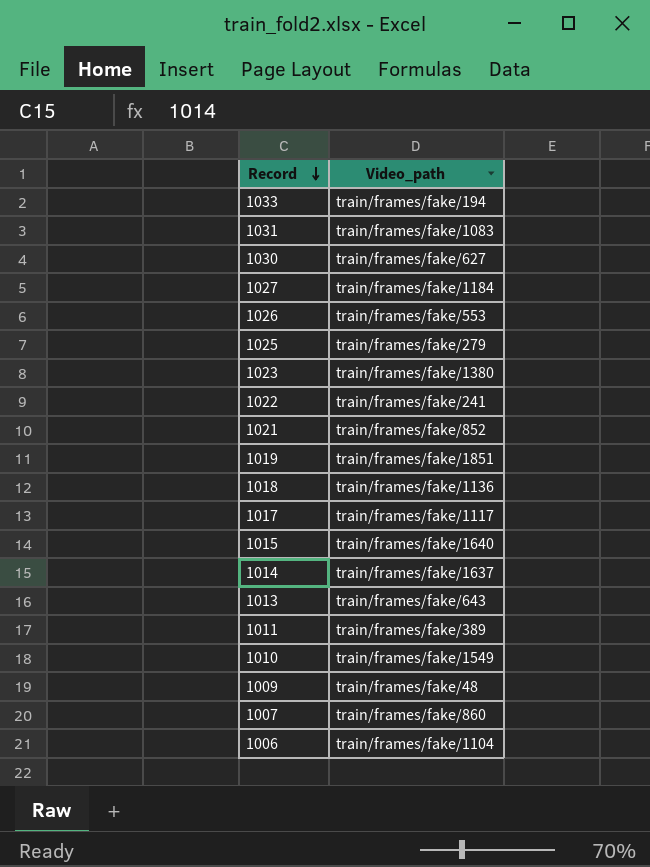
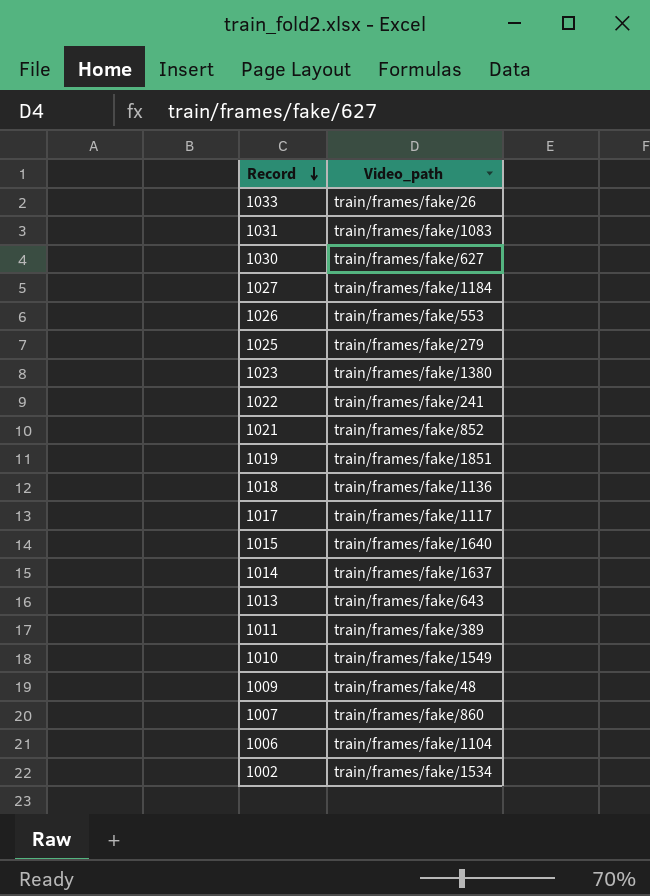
1033 | Video_path: train/frames/fake/194 -> train/frames/fake/26
row 1002: none -> train/frames/fake/1534

